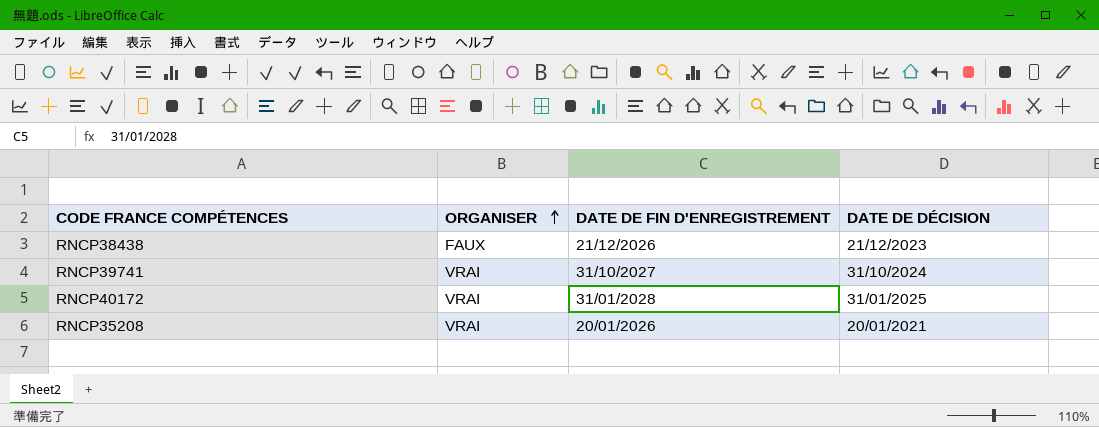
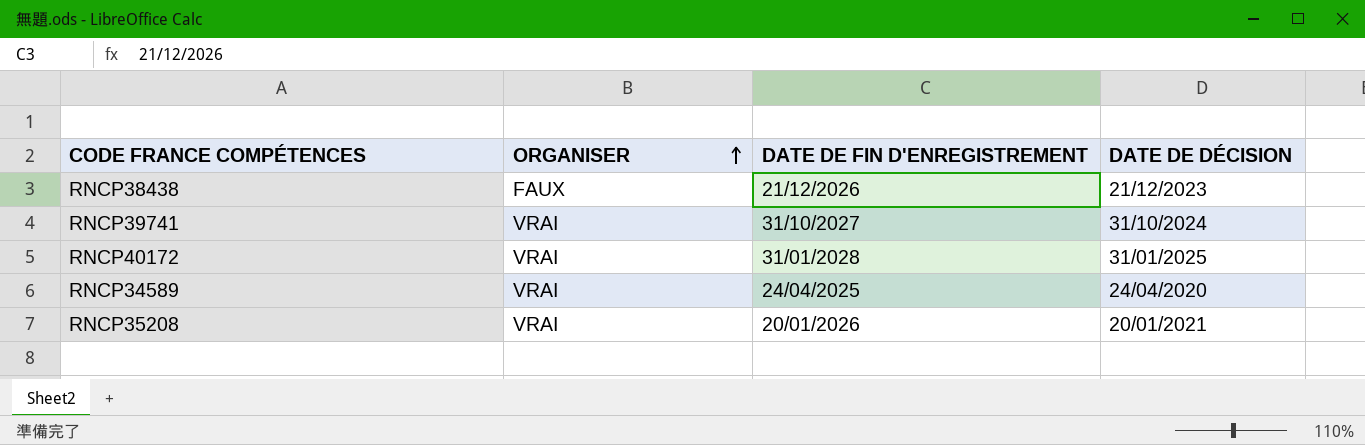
row RNCP34589: none -> VRAI | 24/04/2025 | 24/04/2020

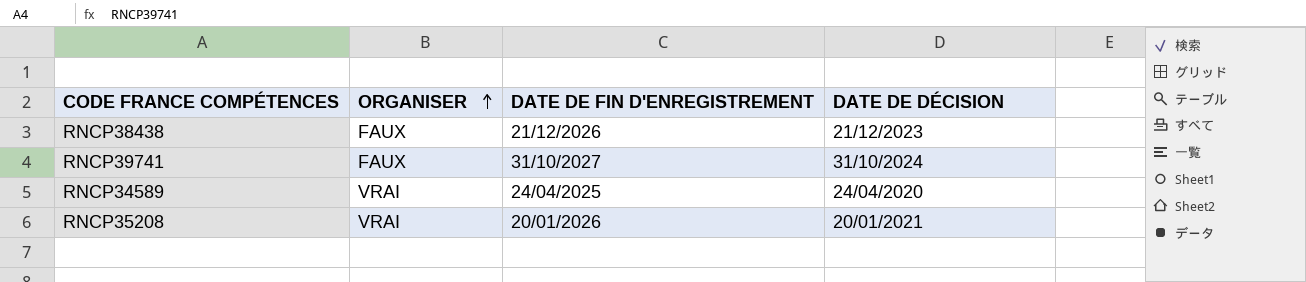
row RNCP40172: VRAI | 31/01/2028 | 31/01/2025 -> none
RNCP39741 | ORGANISER: VRAI -> FAUX

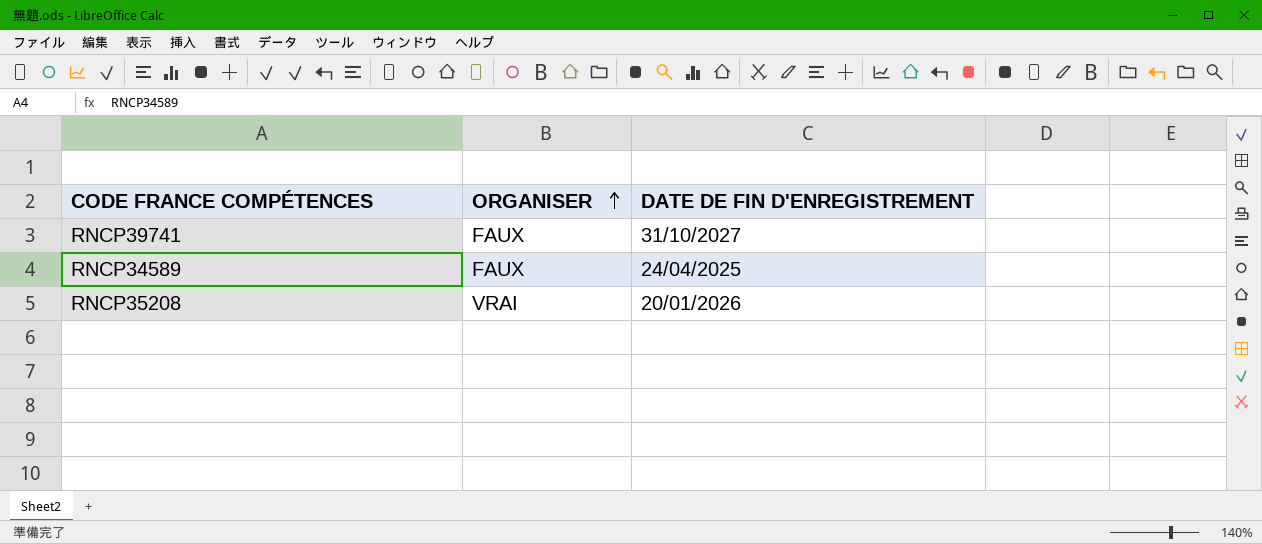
column DATE DE DÉCISION | position: 4 -> none
row RNCP38438: FAUX | 21/12/2026 | 21/12/2023 -> none
RNCP34589 | ORGANISER: VRAI -> FAUX

